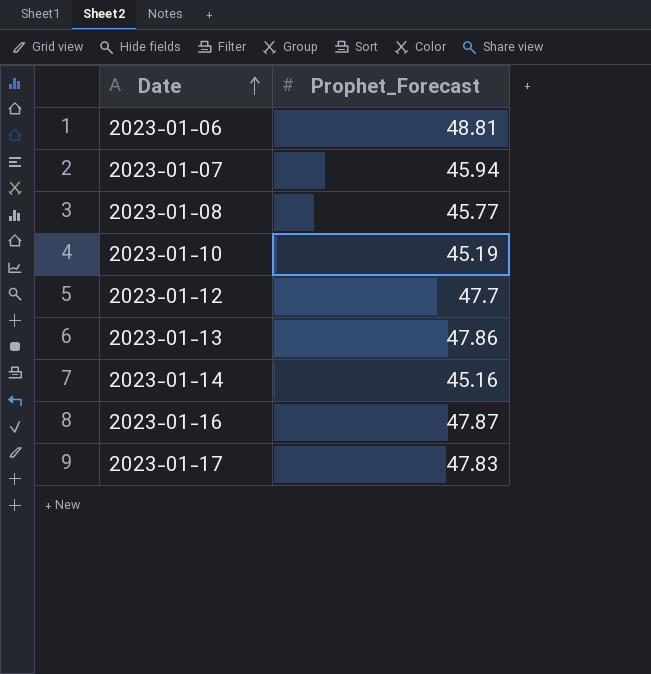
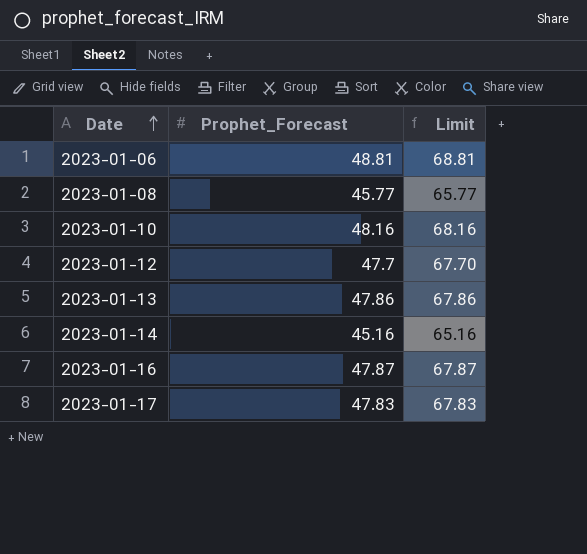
column Limit | formula: none -> [Prophet_Forecast] + 20
row 2023-01-07: 45.94 -> none
2023-01-10 | Prophet_Forecast: 45.19 -> 48.16

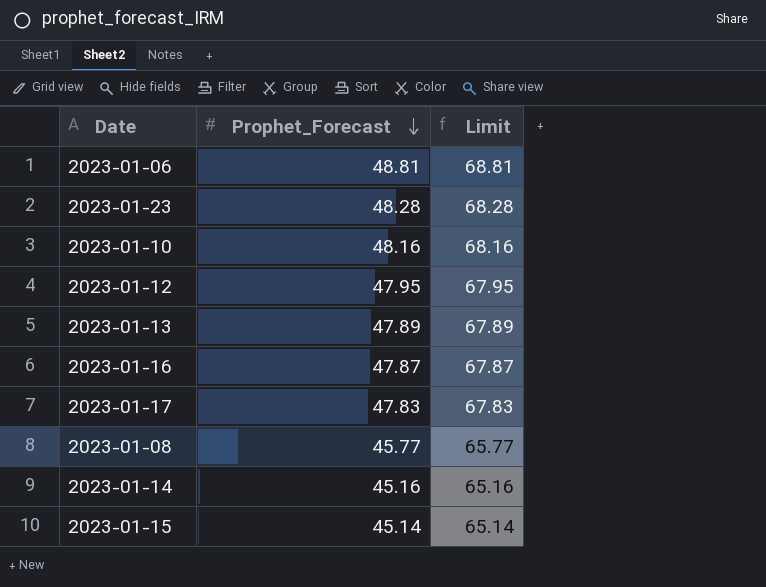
row order: Date ascending -> Prophet_Forecast descending
row 2023-01-23: none -> 48.28 | 68.28
2023-01-12 | Prophet_Forecast: 47.7 -> 47.95
2023-01-12 | Limit: 67.70 -> 67.95
2023-01-13 | Prophet_Forecast: 47.86 -> 47.89
2023-01-13 | Limit: 67.86 -> 67.89
row 2023-01-15: none -> 45.14 | 65.14

